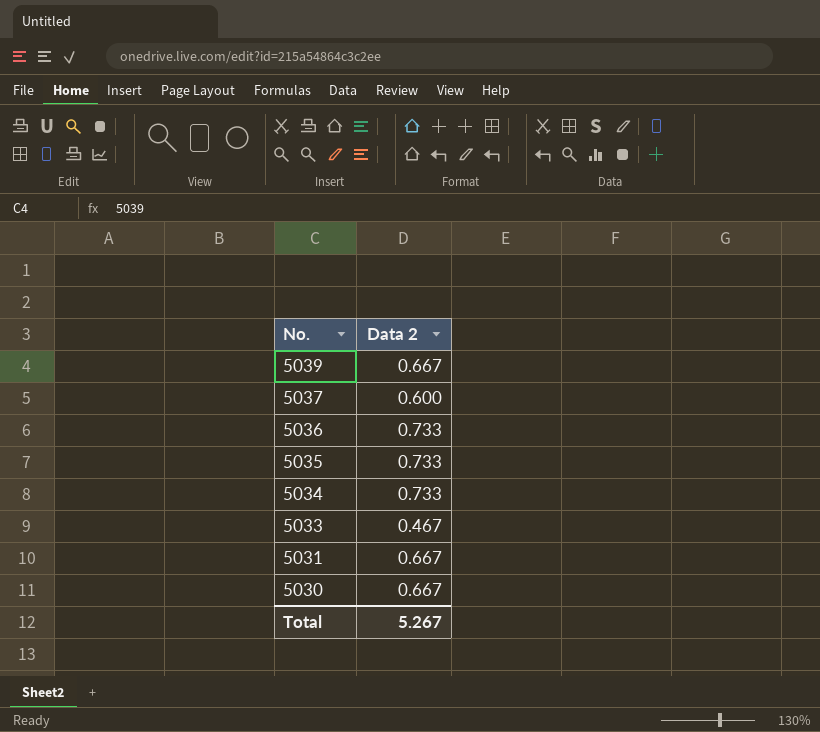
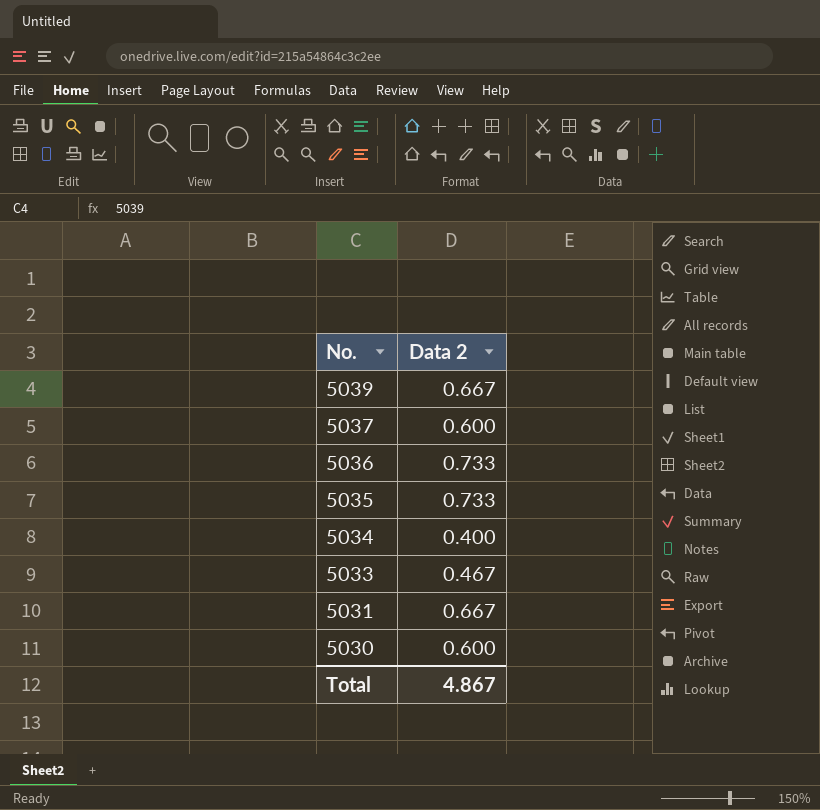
5034 | Data 2: 0.733 -> 0.400
5030 | Data 2: 0.667 -> 0.600
Total | Data 2: 5.267 -> 4.867

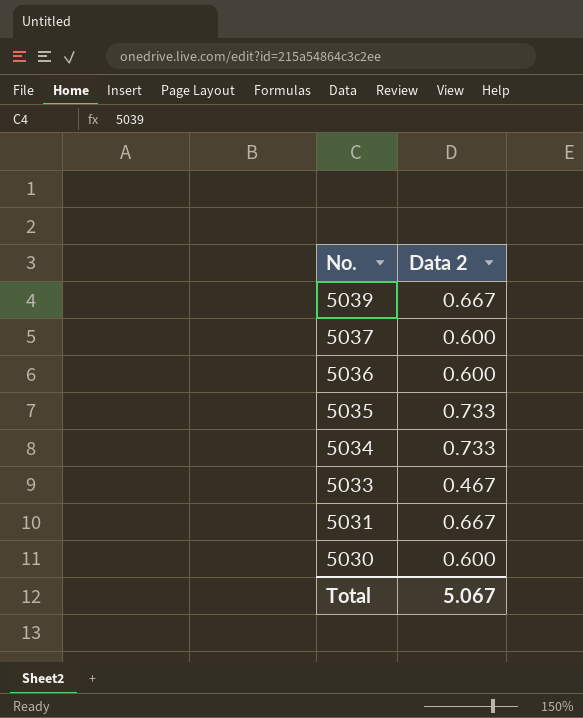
5036 | Data 2: 0.733 -> 0.600
5034 | Data 2: 0.400 -> 0.733
Total | Data 2: 4.867 -> 5.067

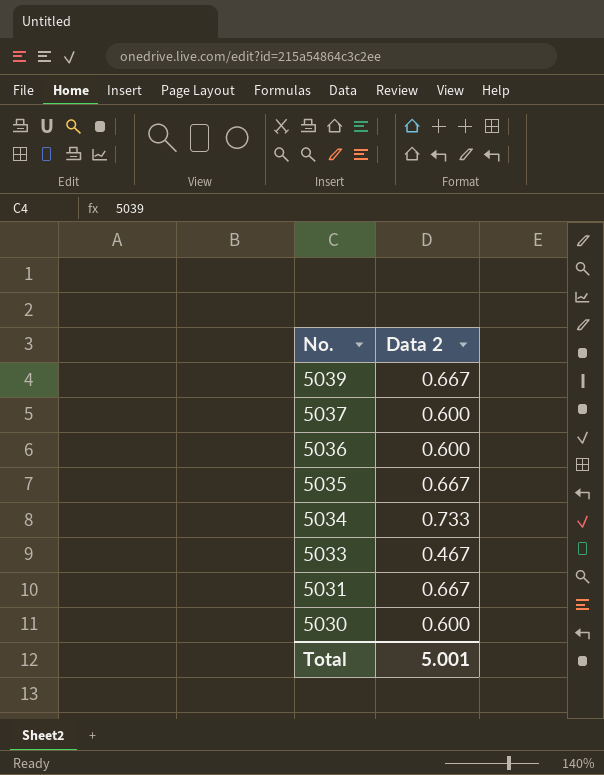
5035 | Data 2: 0.733 -> 0.667
Total | Data 2: 5.067 -> 5.001

